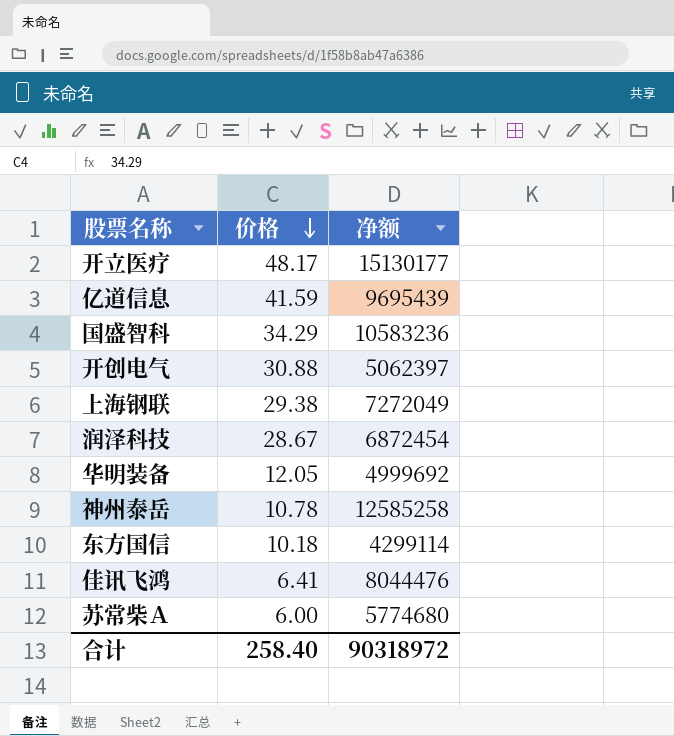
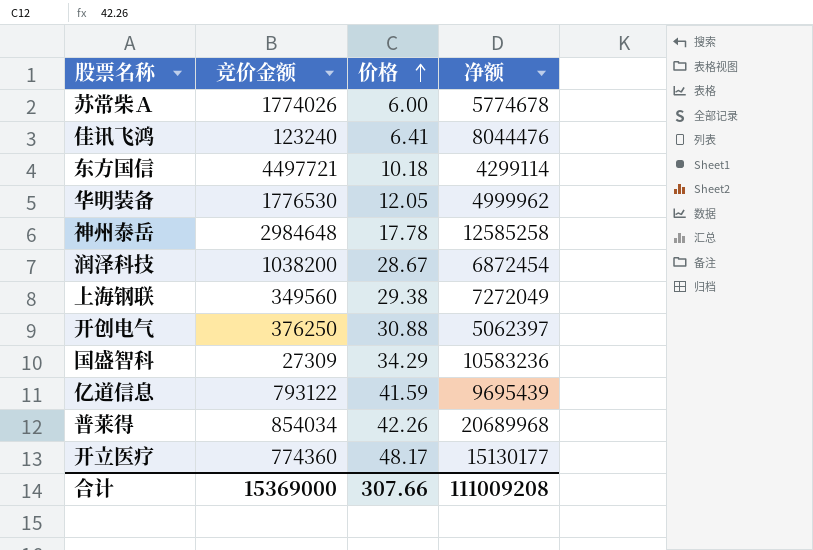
row order: 价格 descending -> 价格 ascending
column 竞价金额 | position: none -> 2
苏常柴Ａ | 净额: 5774680 -> 5774678
华明装备 | 净额: 4999692 -> 4999962
神州泰岳 | 价格: 10.78 -> 17.78
row 普莱得: none -> 854034 | 42.26 | 20689968
合计 | 价格: 258.40 -> 307.66
合计 | 净额: 90318972 -> 111009208

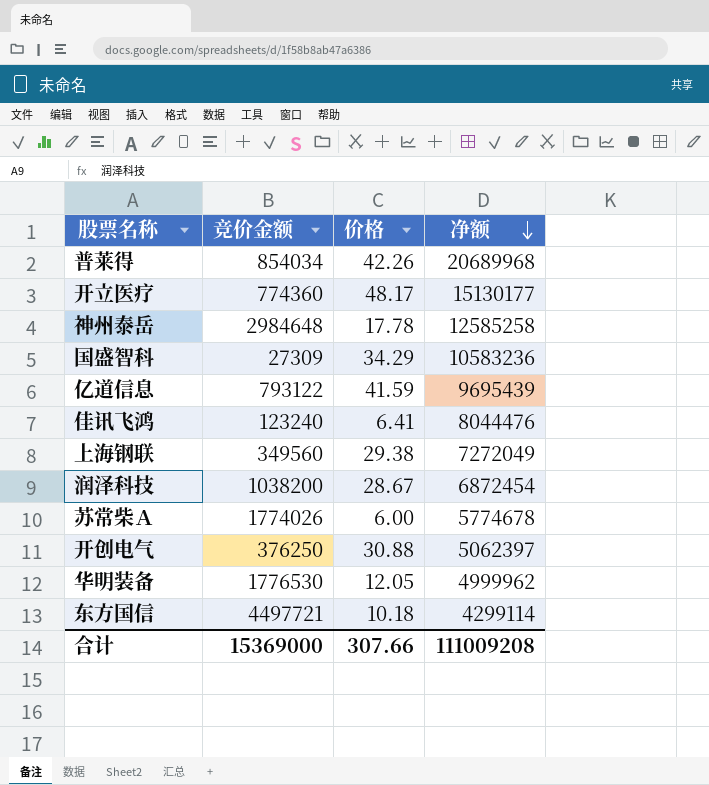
row order: 价格 ascending -> 净额 descending

